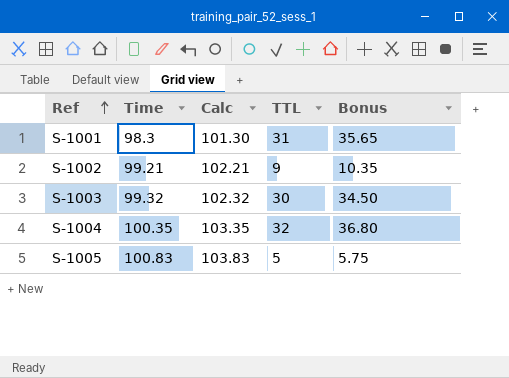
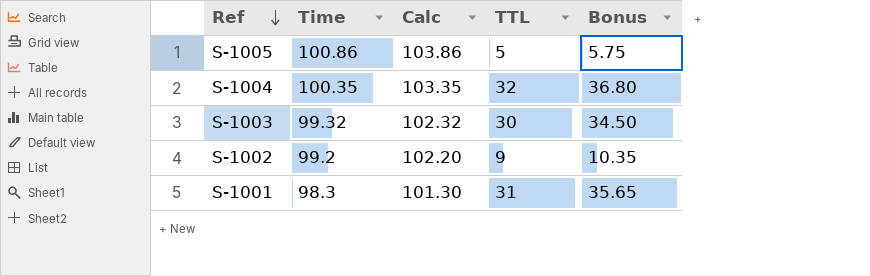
row order: Ref ascending -> Ref descending
S-1005 | Time: 100.83 -> 100.86
S-1005 | Calc: 103.83 -> 103.86
S-1002 | Time: 99.21 -> 99.2
S-1002 | Calc: 102.21 -> 102.20

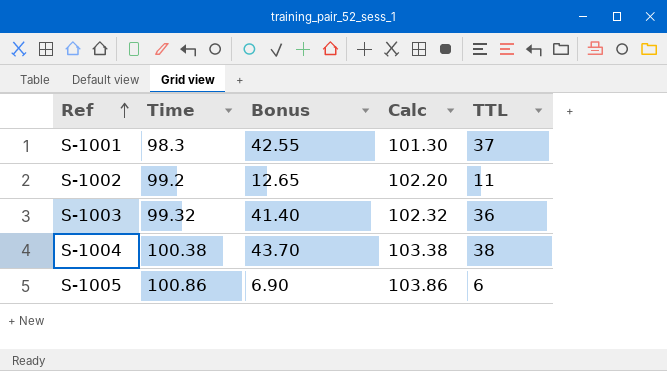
row order: Ref descending -> Ref ascending
column Bonus | position: 5 -> 3
S-1001 | Bonus: 35.65 -> 42.55
S-1001 | TTL: 31 -> 37
S-1002 | Bonus: 10.35 -> 12.65
S-1002 | TTL: 9 -> 11
S-1003 | Bonus: 34.50 -> 41.40
S-1003 | TTL: 30 -> 36
S-1004 | Time: 100.35 -> 100.38
S-1004 | Bonus: 36.80 -> 43.70
S-1004 | Calc: 103.35 -> 103.38
S-1004 | TTL: 32 -> 38
S-1005 | Bonus: 5.75 -> 6.90
S-1005 | TTL: 5 -> 6

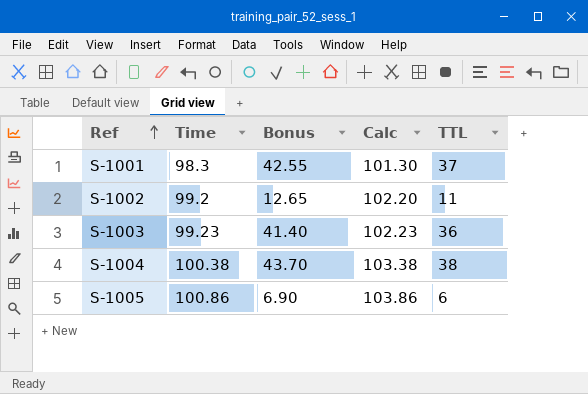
S-1003 | Time: 99.32 -> 99.23
S-1003 | Calc: 102.32 -> 102.23

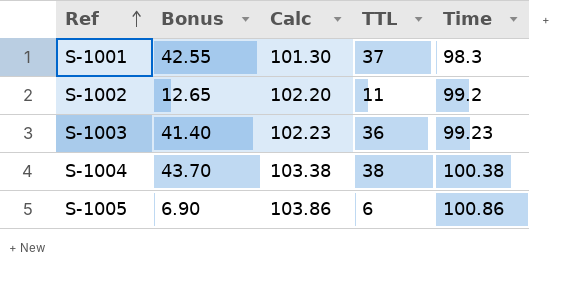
column Time | position: 2 -> 5

